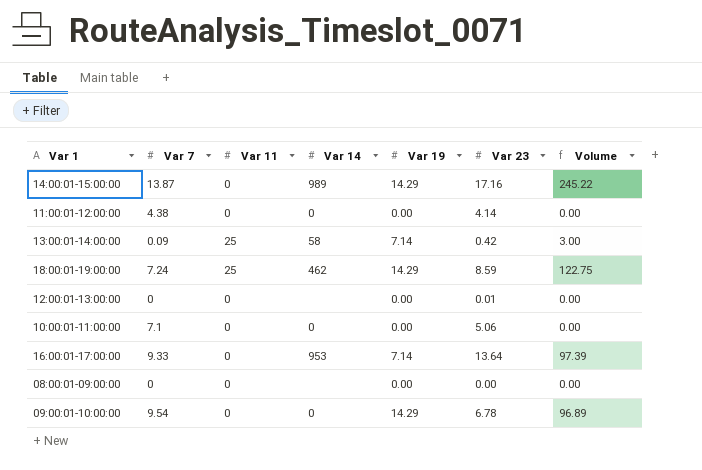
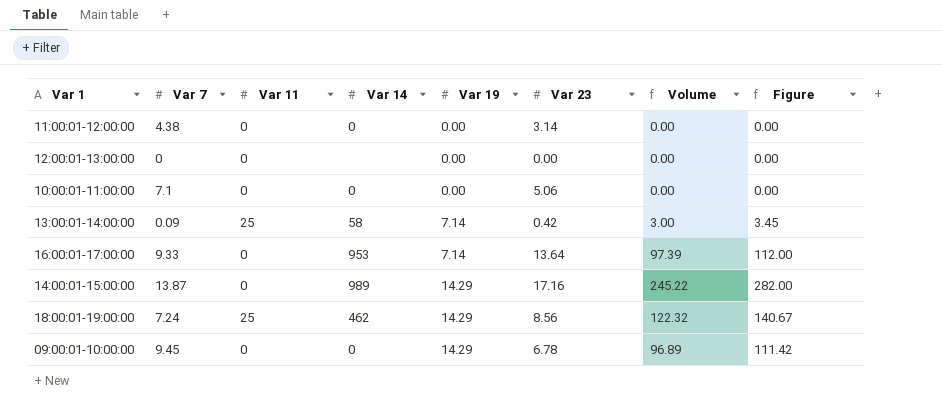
row order: none -> Var 19 ascending
column Figure | formula: none -> [Volume] * 1.15
row 08:00:01-09:00:00: 0 | 0 | none | 0.00 | 0.00 | 0.00 -> none
11:00:01-12:00:00 | Var 23: 4.14 -> 3.14
12:00:01-13:00:00 | Var 23: 0.01 -> 0.00
18:00:01-19:00:00 | Var 23: 8.59 -> 8.56
18:00:01-19:00:00 | Volume: 122.75 -> 122.32
09:00:01-10:00:00 | Var 7: 9.54 -> 9.45

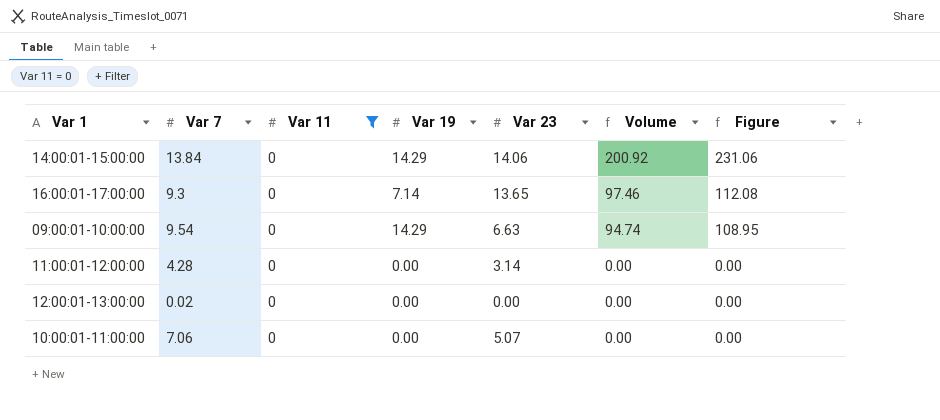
filter: none -> Var 11 = 0
row order: Var 19 ascending -> Volume descending
column Var 14 | position: 4 -> none
14:00:01-15:00:00 | Var 7: 13.87 -> 13.84
14:00:01-15:00:00 | Var 23: 17.16 -> 14.06
14:00:01-15:00:00 | Volume: 245.22 -> 200.92
14:00:01-15:00:00 | Figure: 282.00 -> 231.06
16:00:01-17:00:00 | Var 7: 9.33 -> 9.3
16:00:01-17:00:00 | Var 23: 13.64 -> 13.65
16:00:01-17:00:00 | Volume: 97.39 -> 97.46
16:00:01-17:00:00 | Figure: 112.00 -> 112.08
09:00:01-10:00:00 | Var 7: 9.45 -> 9.54
09:00:01-10:00:00 | Var 23: 6.78 -> 6.63
09:00:01-10:00:00 | Volume: 96.89 -> 94.74
09:00:01-10:00:00 | Figure: 111.42 -> 108.95
11:00:01-12:00:00 | Var 7: 4.38 -> 4.28
12:00:01-13:00:00 | Var 7: 0 -> 0.02
10:00:01-11:00:00 | Var 7: 7.1 -> 7.06
10:00:01-11:00:00 | Var 23: 5.06 -> 5.07

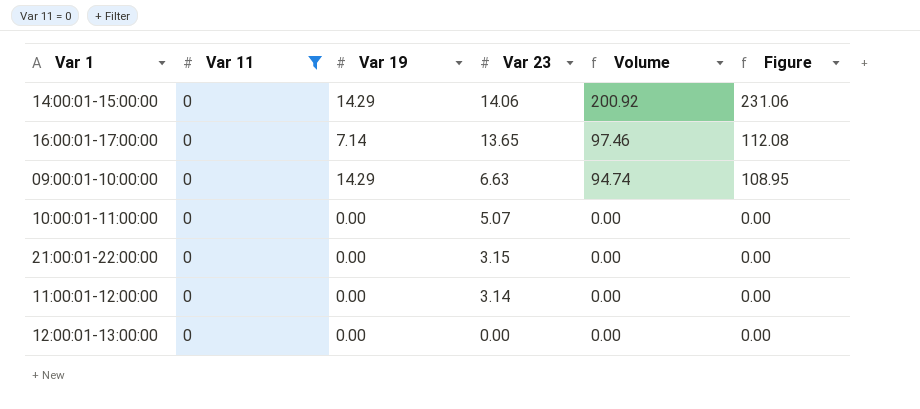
row order: Volume descending -> Var 23 descending
column Var 7 | position: 2 -> none
row 21:00:01-22:00:00: none -> 0 | 0.00 | 3.15 | 0.00 | 0.00

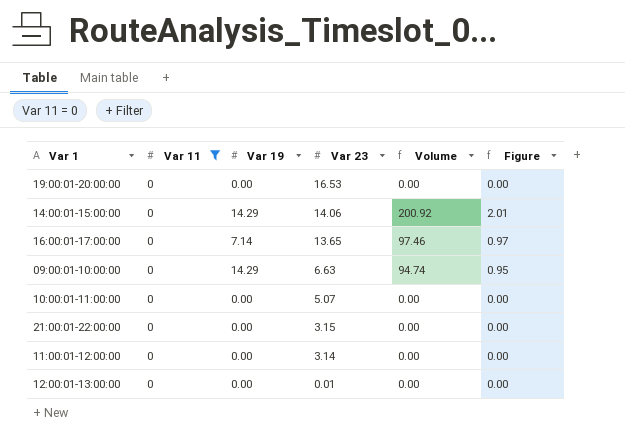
column Figure | formula: [Volume] * 1.15 -> [Volume] * 0.01
row 19:00:01-20:00:00: none -> 0 | 0.00 | 16.53 | 0.00 | 0.00
12:00:01-13:00:00 | Var 23: 0.00 -> 0.01

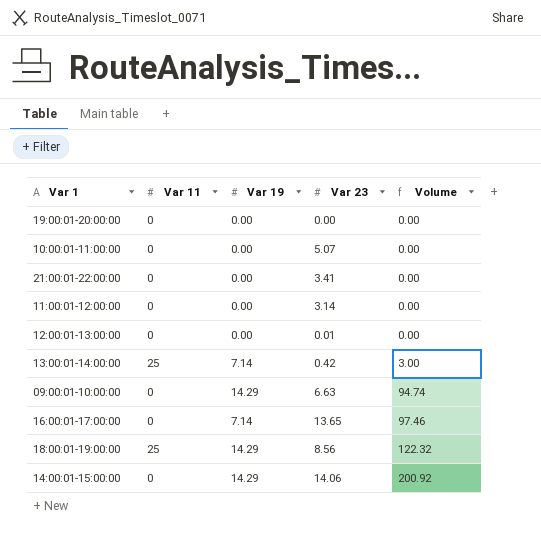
filter: Var 11 = 0 -> none
row order: Var 23 descending -> Volume ascending
column Figure | formula: [Volume] * 0.01 -> none
19:00:01-20:00:00 | Var 23: 16.53 -> 0.00
21:00:01-22:00:00 | Var 23: 3.15 -> 3.41

